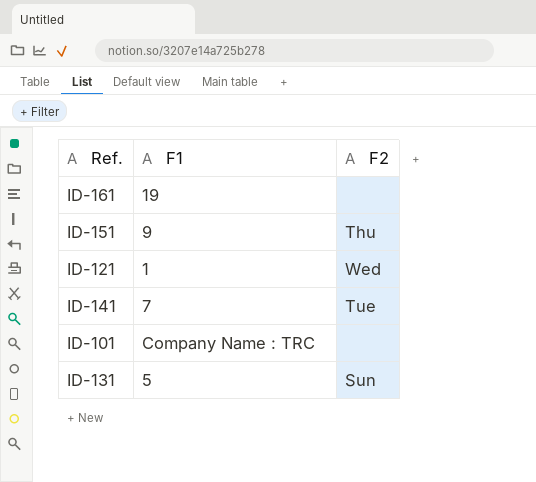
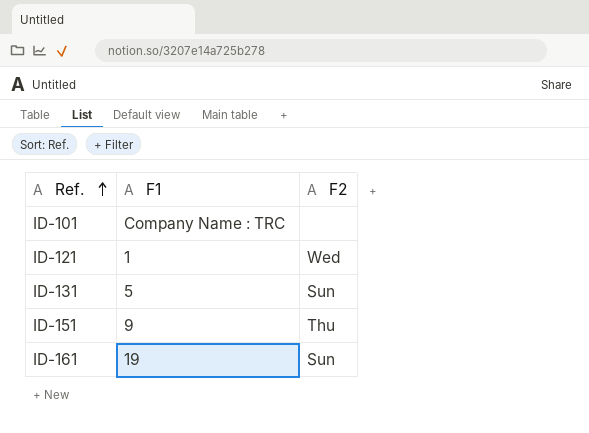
row order: none -> Ref. ascending
row ID-141: 7 | Tue -> none
ID-161 | F2: none -> Sun

